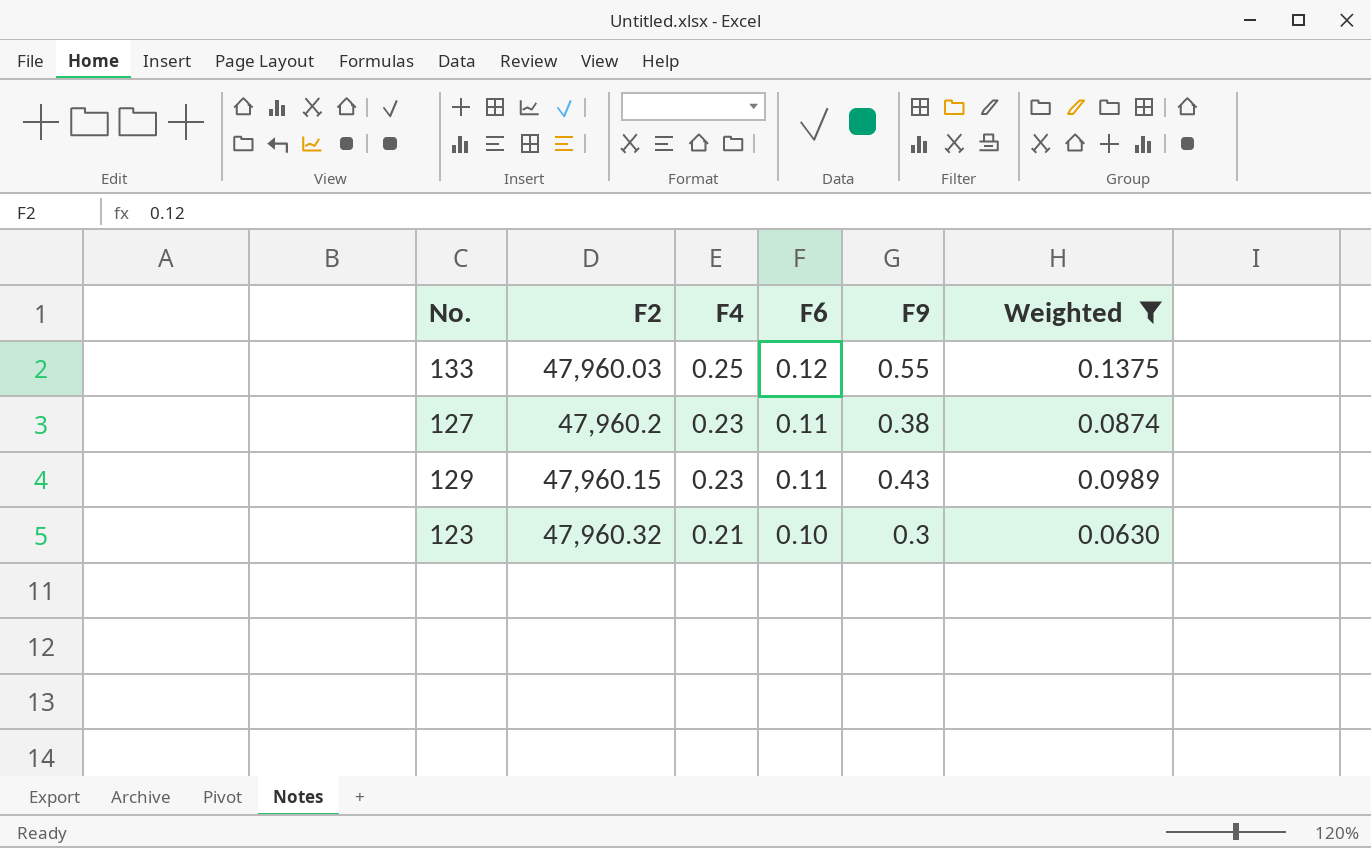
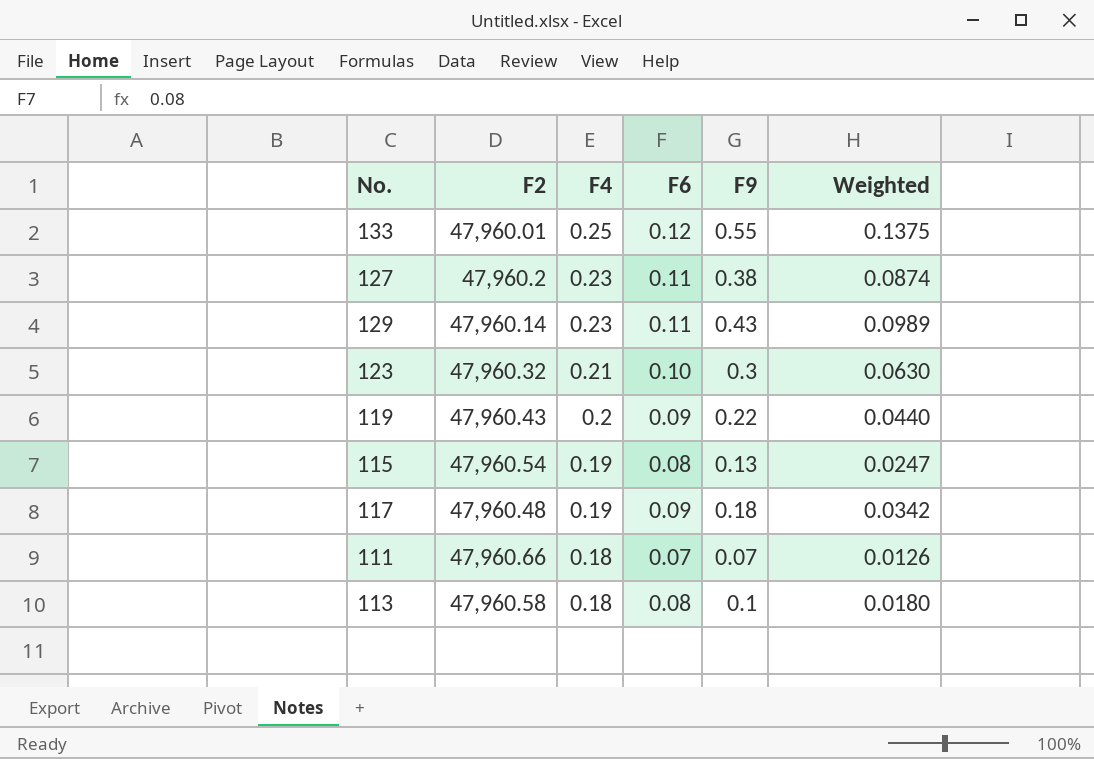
filter: Weighted >= 0.0630 -> none
133 | F2: 47,960.03 -> 47,960.01
129 | F2: 47,960.15 -> 47,960.14

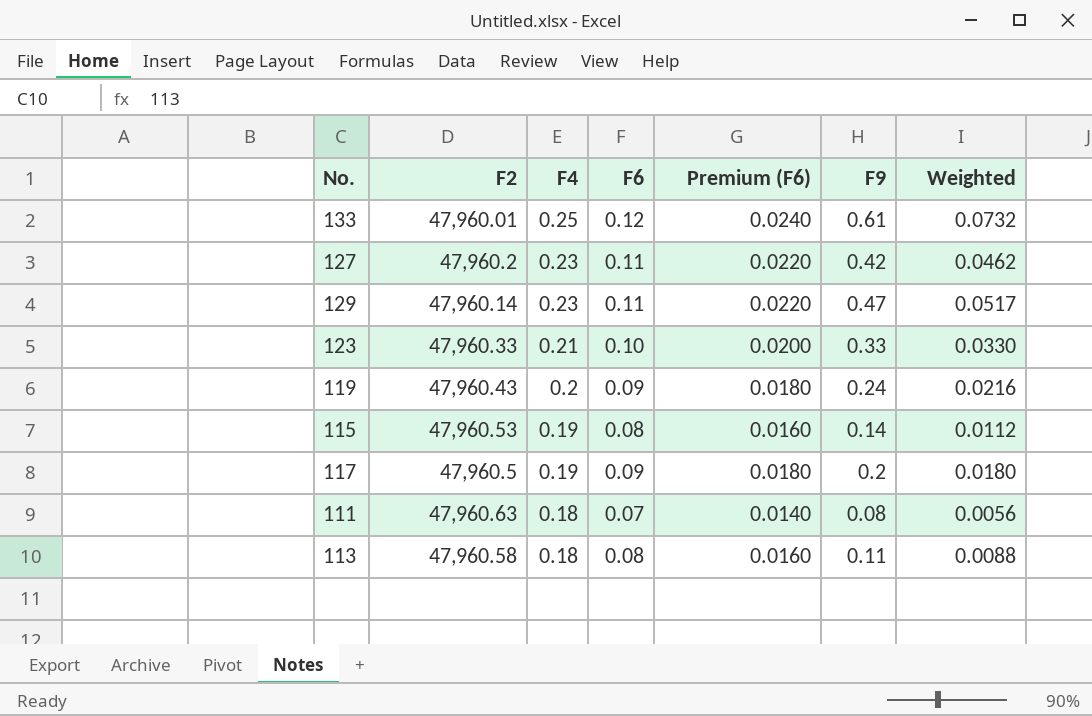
column Premium (F6) | formula: none -> [F6] * 0.2
column Weighted | formula: [F4] * [F9] -> [F6] * [F9]
133 | F9: 0.55 -> 0.61
127 | F9: 0.38 -> 0.42
129 | F9: 0.43 -> 0.47
123 | F2: 47,960.32 -> 47,960.33
123 | F9: 0.3 -> 0.33
119 | F9: 0.22 -> 0.24
115 | F2: 47,960.54 -> 47,960.53
115 | F9: 0.13 -> 0.14
117 | F2: 47,960.48 -> 47,960.5
117 | F9: 0.18 -> 0.2
111 | F2: 47,960.66 -> 47,960.63
111 | F9: 0.07 -> 0.08
113 | F9: 0.1 -> 0.11

